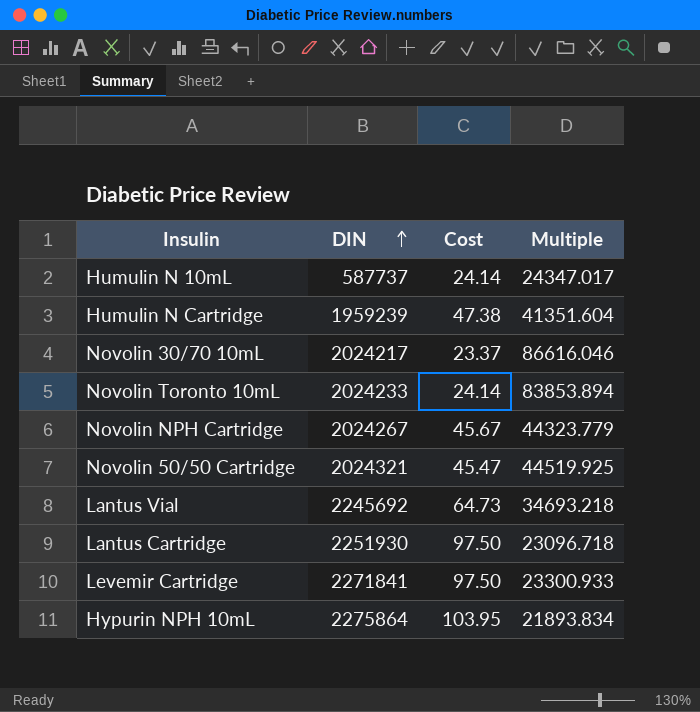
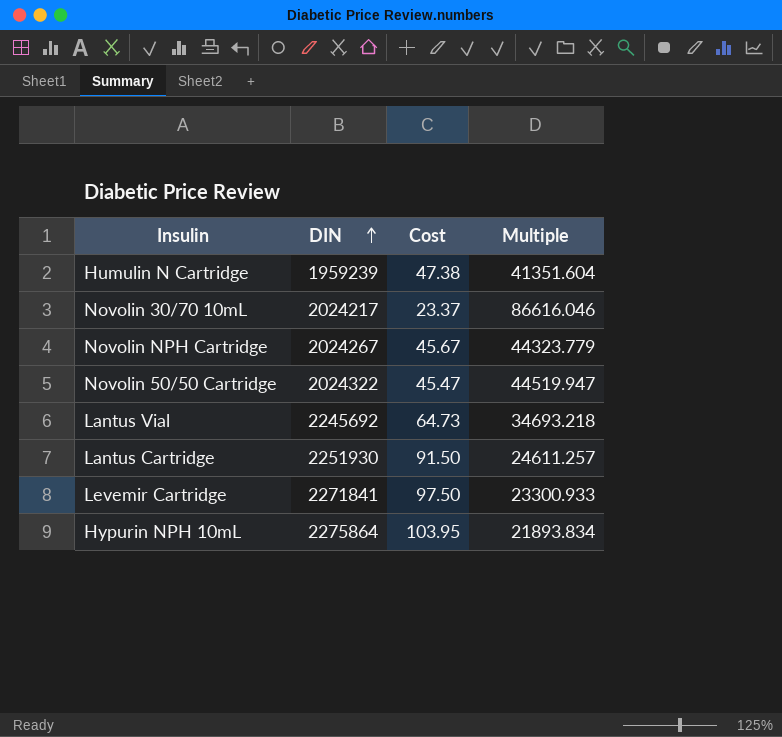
row Humulin N 10mL: 587737 | 24.14 | 24347.017 -> none
row Novolin Toronto 10mL: 2024233 | 24.14 | 83853.894 -> none
Novolin 50/50 Cartridge | DIN: 2024321 -> 2024322
Novolin 50/50 Cartridge | Multiple: 44519.925 -> 44519.947
Lantus Cartridge | Cost: 97.50 -> 91.50
Lantus Cartridge | Multiple: 23096.718 -> 24611.257

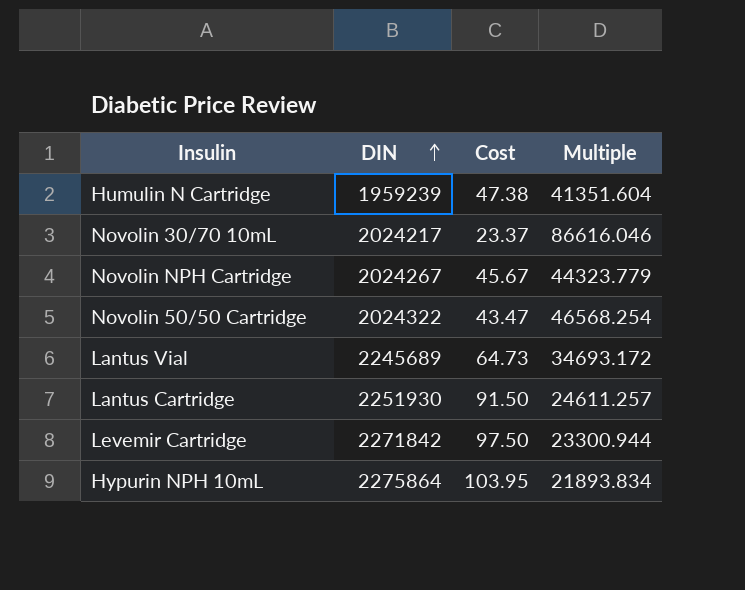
Novolin 50/50 Cartridge | Cost: 45.47 -> 43.47
Novolin 50/50 Cartridge | Multiple: 44519.947 -> 46568.254
Lantus Vial | DIN: 2245692 -> 2245689
Lantus Vial | Multiple: 34693.218 -> 34693.172
Levemir Cartridge | DIN: 2271841 -> 2271842
Levemir Cartridge | Multiple: 23300.933 -> 23300.944

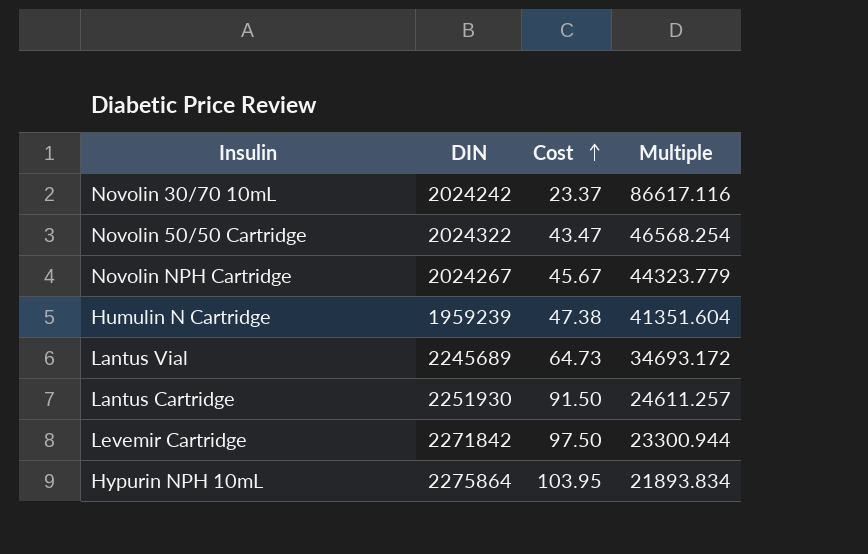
row order: DIN ascending -> Cost ascending
Novolin 30/70 10mL | DIN: 2024217 -> 2024242
Novolin 30/70 10mL | Multiple: 86616.046 -> 86617.116

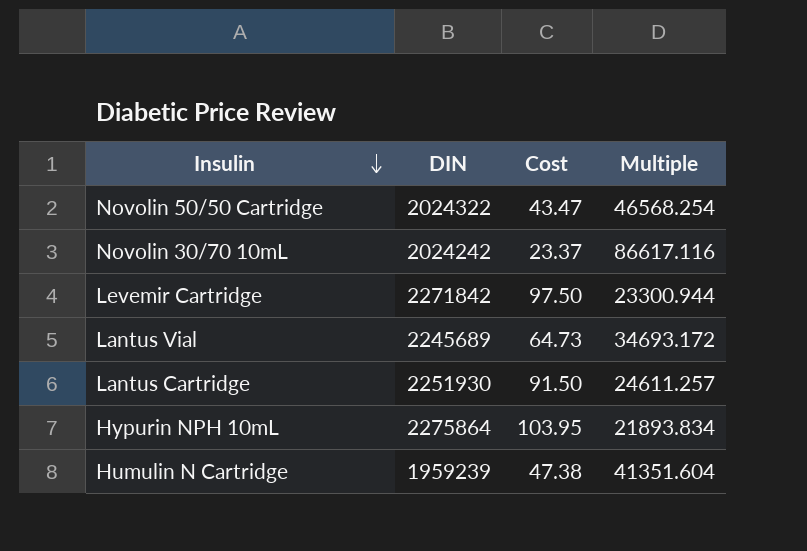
row order: Cost ascending -> Insulin descending
row Novolin NPH Cartridge: 2024267 | 45.67 | 44323.779 -> none

